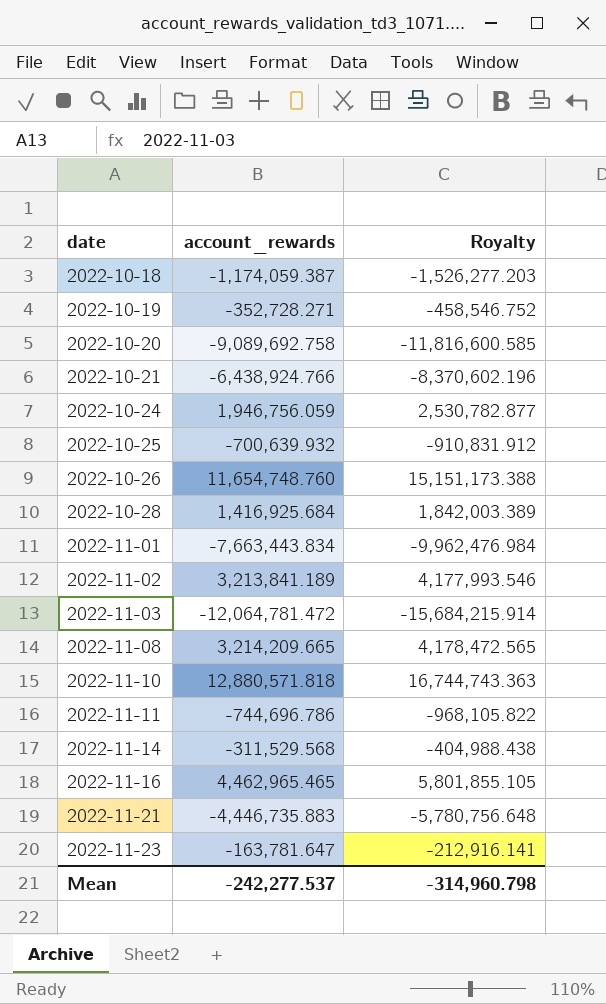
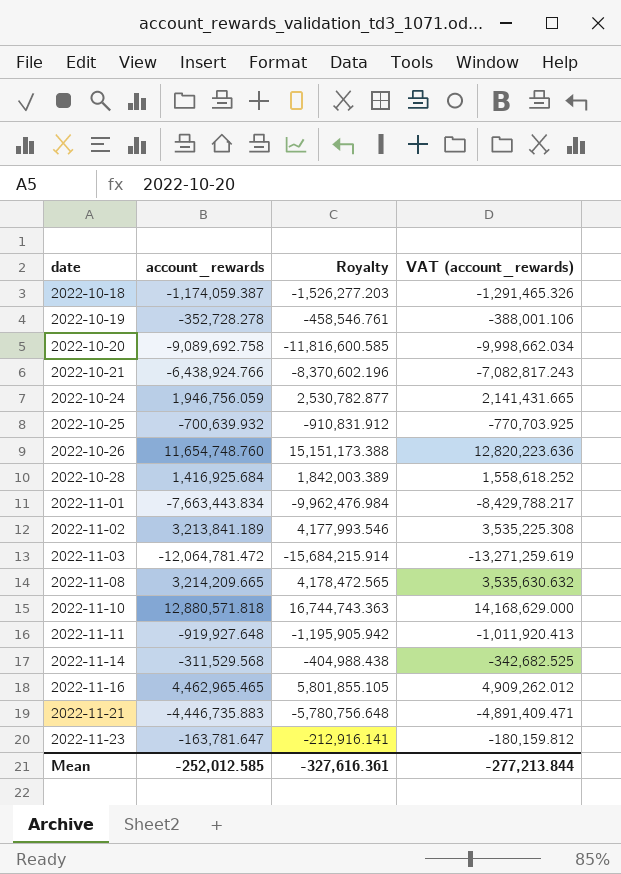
column VAT (account_rewards) | formula: none -> [account_rewards] * 1.1
2022-10-19 | account_rewards: -352,728.271 -> -352,728.278
2022-10-19 | Royalty: -458,546.752 -> -458,546.761
2022-11-11 | account_rewards: -744,696.786 -> -919,927.648
2022-11-11 | Royalty: -968,105.822 -> -1,195,905.942
Mean | account_rewards: -242,277.537 -> -252,012.585
Mean | Royalty: -314,960.798 -> -327,616.361

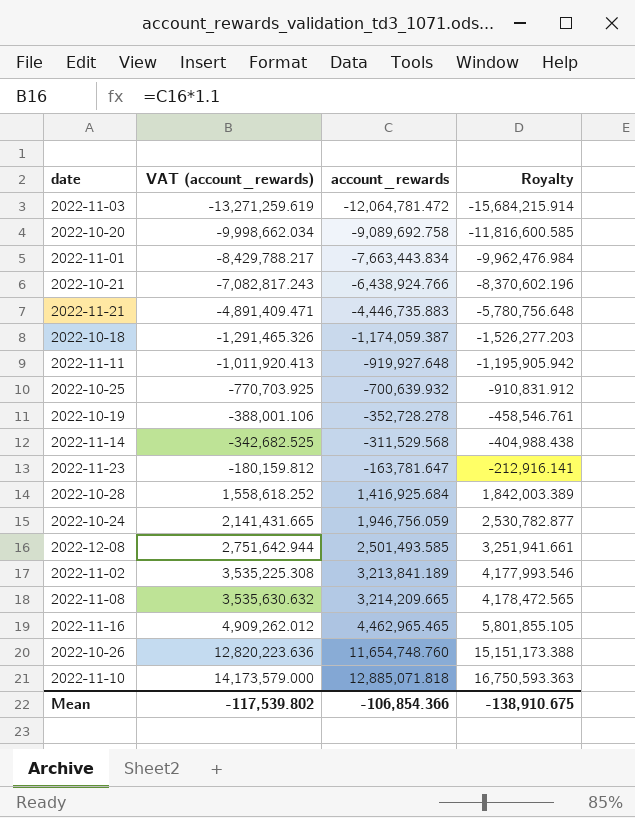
row order: date ascending -> VAT (account_rewards) ascending
column VAT (account_rewards) | position: 4 -> 2
row 2022-12-08: none -> 2,751,642.944 | 2,501,493.585 | 3,251,941.661
2022-11-10 | VAT (account_rewards): 14,168,629.000 -> 14,173,579.000
2022-11-10 | account_rewards: 12,880,571.818 -> 12,885,071.818
2022-11-10 | Royalty: 16,744,743.363 -> 16,750,593.363
Mean | VAT (account_rewards): -277,213.844 -> -117,539.802
Mean | account_rewards: -252,012.585 -> -106,854.366
Mean | Royalty: -327,616.361 -> -138,910.675

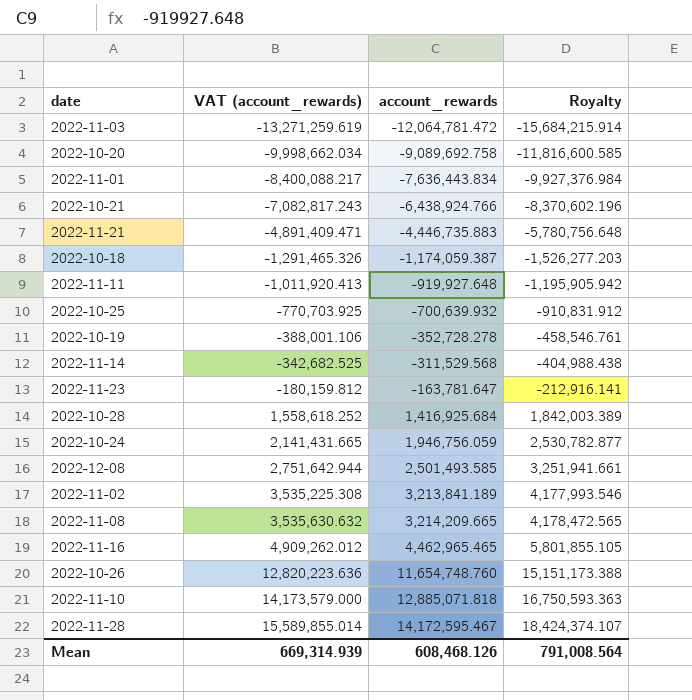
2022-11-01 | VAT (account_rewards): -8,429,788.217 -> -8,400,088.217
2022-11-01 | account_rewards: -7,663,443.834 -> -7,636,443.834
2022-11-01 | Royalty: -9,962,476.984 -> -9,927,376.984
row 2022-11-28: none -> 15,589,855.014 | 14,172,595.467 | 18,424,374.107
Mean | VAT (account_rewards): -117,539.802 -> 669,314.939
Mean | account_rewards: -106,854.366 -> 608,468.126
Mean | Royalty: -138,910.675 -> 791,008.564

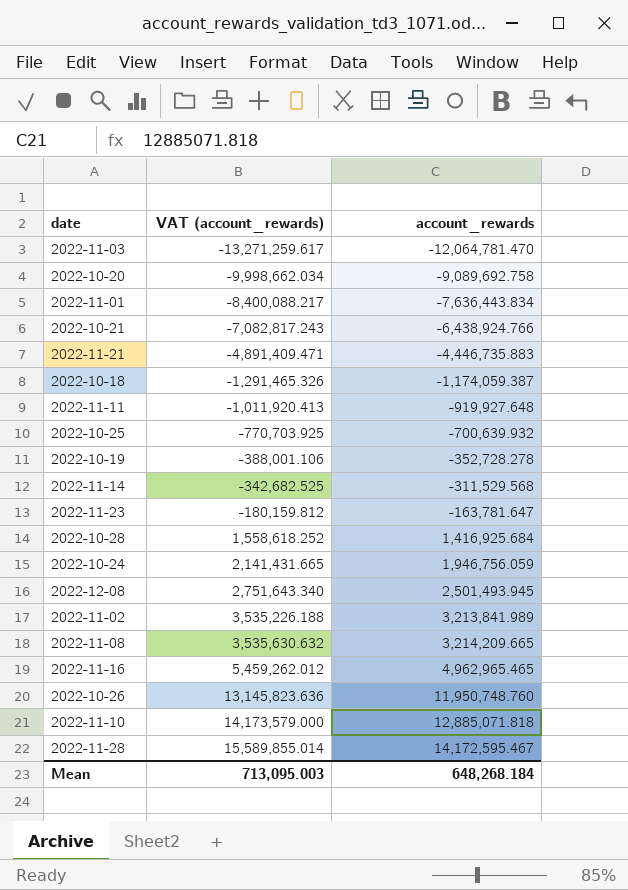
column Royalty | formula: [account_rewards] * 1.3 -> none
2022-11-03 | VAT (account_rewards): -13,271,259.619 -> -13,271,259.617
2022-11-03 | account_rewards: -12,064,781.472 -> -12,064,781.470
2022-12-08 | VAT (account_rewards): 2,751,642.944 -> 2,751,643.340
2022-12-08 | account_rewards: 2,501,493.585 -> 2,501,493.945
2022-11-02 | VAT (account_rewards): 3,535,225.308 -> 3,535,226.188
2022-11-02 | account_rewards: 3,213,841.189 -> 3,213,841.989
2022-11-16 | VAT (account_rewards): 4,909,262.012 -> 5,459,262.012
2022-11-16 | account_rewards: 4,462,965.465 -> 4,962,965.465
2022-10-26 | VAT (account_rewards): 12,820,223.636 -> 13,145,823.636
2022-10-26 | account_rewards: 11,654,748.760 -> 11,950,748.760
Mean | VAT (account_rewards): 669,314.939 -> 713,095.003
Mean | account_rewards: 608,468.126 -> 648,268.184

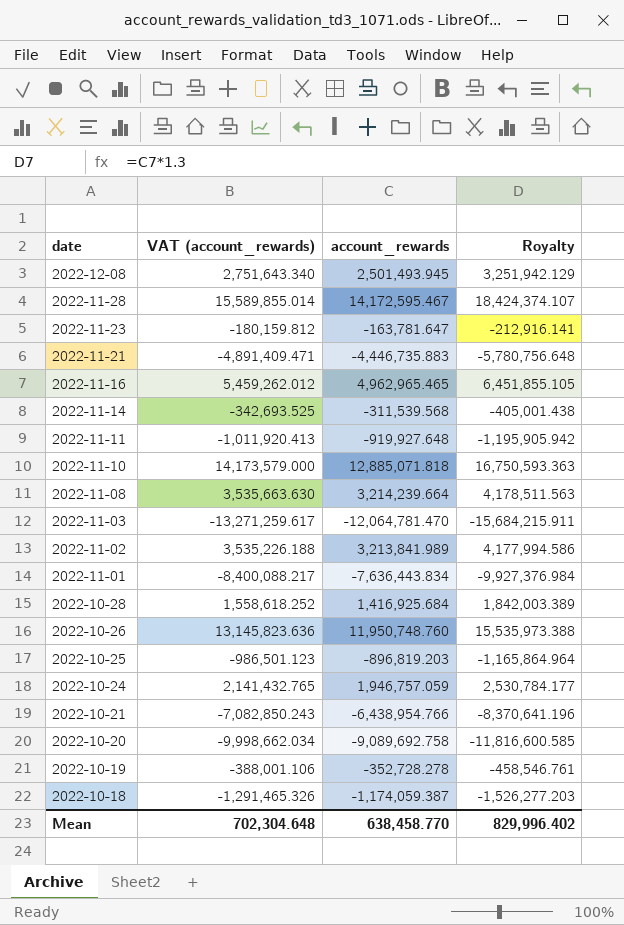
row order: VAT (account_rewards) ascending -> date descending
column Royalty | formula: none -> [account_rewards] * 1.3
2022-11-14 | VAT (account_rewards): -342,682.525 -> -342,693.525
2022-11-14 | account_rewards: -311,529.568 -> -311,539.568
2022-11-08 | VAT (account_rewards): 3,535,630.632 -> 3,535,663.630
2022-11-08 | account_rewards: 3,214,209.665 -> 3,214,239.664
2022-10-25 | VAT (account_rewards): -770,703.925 -> -986,501.123
2022-10-25 | account_rewards: -700,639.932 -> -896,819.203
2022-10-24 | VAT (account_rewards): 2,141,431.665 -> 2,141,432.765
2022-10-24 | account_rewards: 1,946,756.059 -> 1,946,757.059
2022-10-21 | VAT (account_rewards): -7,082,817.243 -> -7,082,850.243
2022-10-21 | account_rewards: -6,438,924.766 -> -6,438,954.766
Mean | VAT (account_rewards): 713,095.003 -> 702,304.648
Mean | account_rewards: 648,268.184 -> 638,458.770

